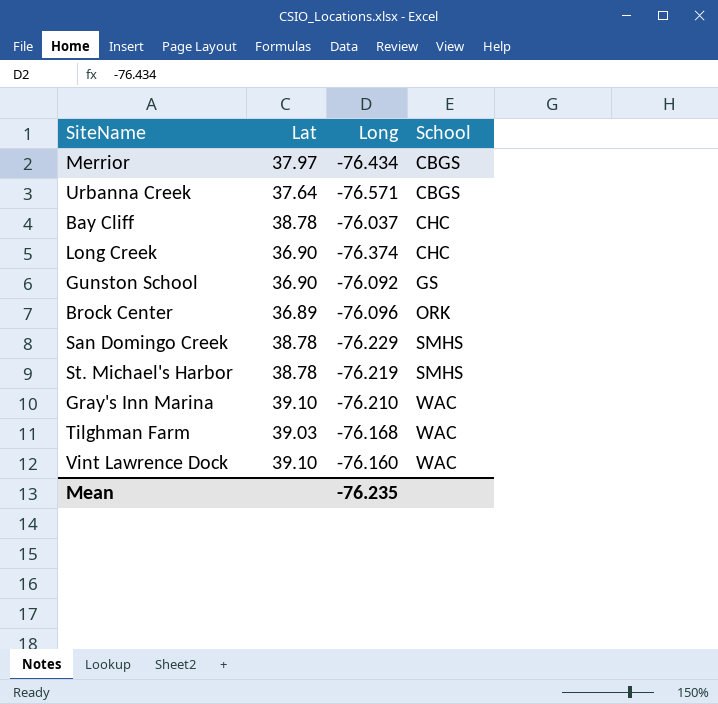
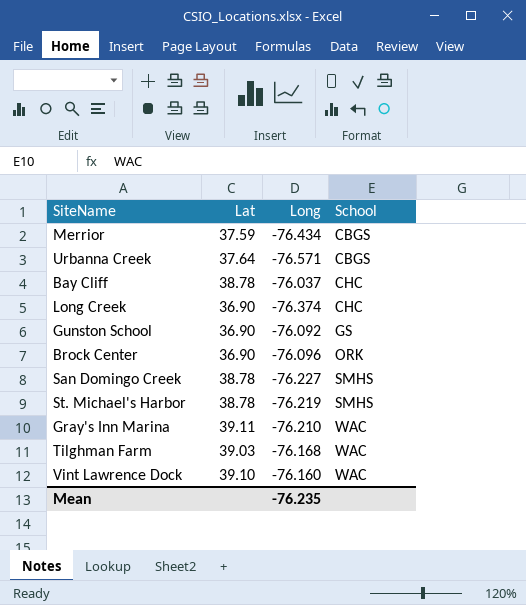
Merrior | Lat: 37.97 -> 37.59
Brock Center | Lat: 36.89 -> 36.90
San Domingo Creek | Long: -76.229 -> -76.227
Gray's Inn Marina | Lat: 39.10 -> 39.11

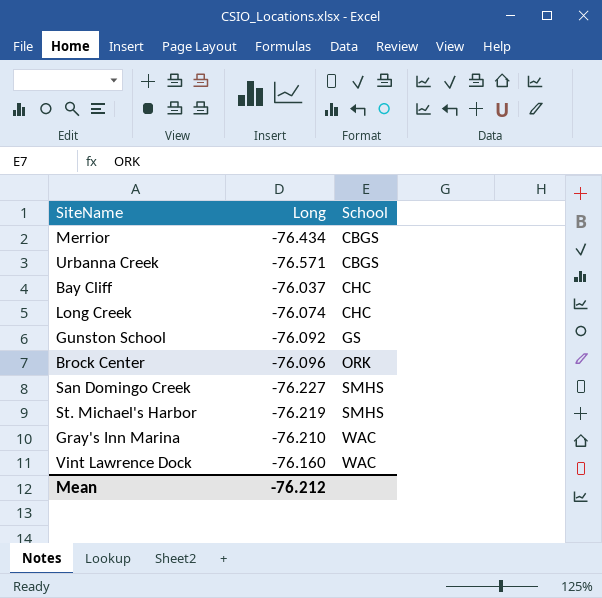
column Lat | position: 2 -> none
row Tilghman Farm: 39.03 | -76.168 | WAC -> none
Long Creek | Long: -76.374 -> -76.074
Mean | Long: -76.235 -> -76.212

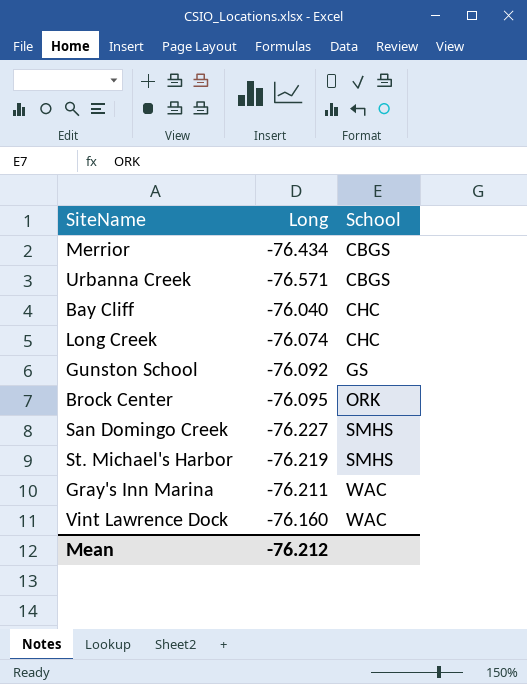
Bay Cliff | Long: -76.037 -> -76.040
Brock Center | Long: -76.096 -> -76.095
Gray's Inn Marina | Long: -76.210 -> -76.211

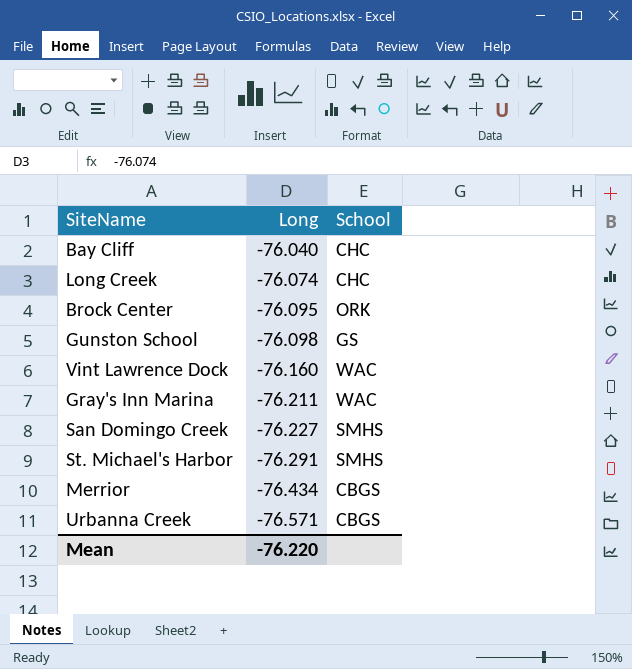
row order: School ascending -> Long descending
Gunston School | Long: -76.092 -> -76.098
St. Michael's Harbor | Long: -76.219 -> -76.291
Mean | Long: -76.212 -> -76.220

